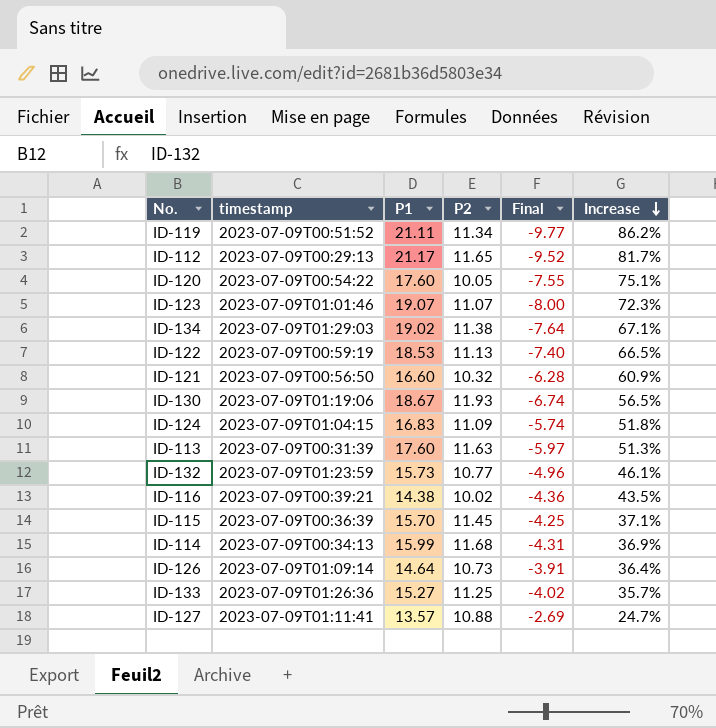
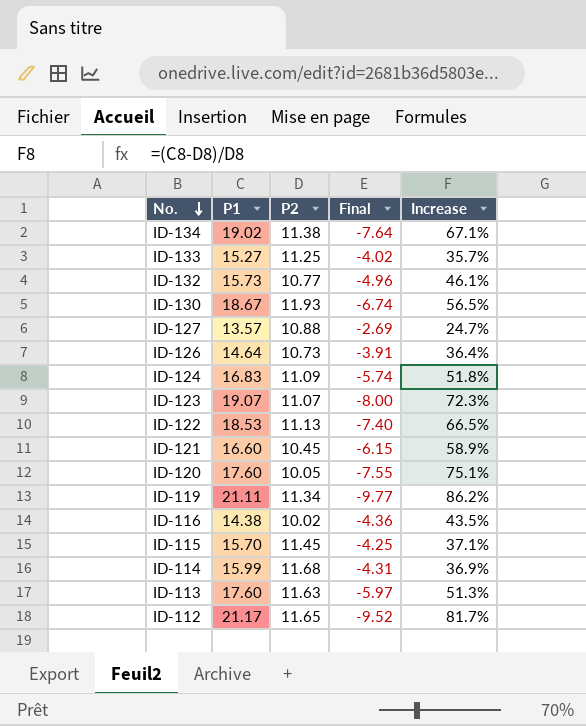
row order: Increase descending -> No. descending
column timestamp | position: 2 -> none
ID-121 | P2: 10.32 -> 10.45
ID-121 | Final: -6.28 -> -6.15
ID-121 | Increase: 60.9% -> 58.9%

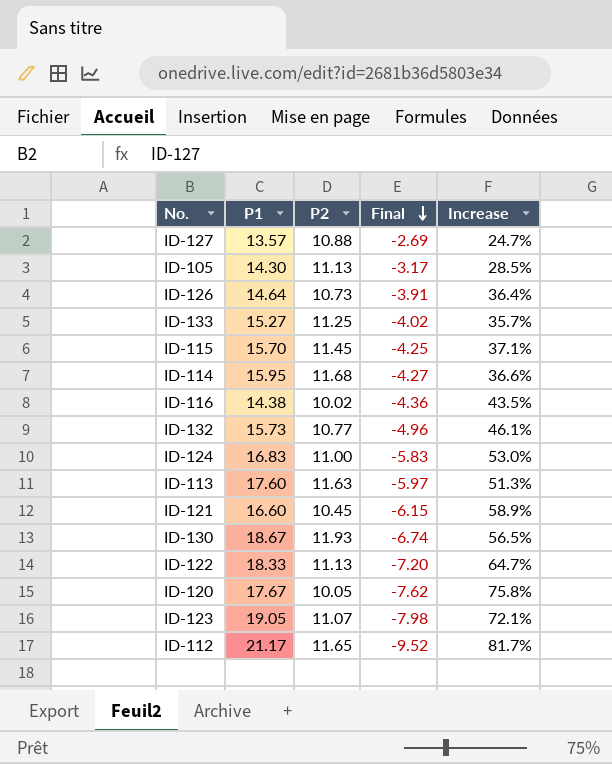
row order: No. descending -> Final descending
row ID-134: 19.02 | 11.38 | -7.64 | 67.1% -> none
row ID-119: 21.11 | 11.34 | -9.77 | 86.2% -> none
row ID-105: none -> 14.30 | 11.13 | -3.17 | 28.5%
ID-114 | P1: 15.99 -> 15.95
ID-114 | Final: -4.31 -> -4.27
ID-114 | Increase: 36.9% -> 36.6%
ID-124 | P2: 11.09 -> 11.00
ID-124 | Final: -5.74 -> -5.83
ID-124 | Increase: 51.8% -> 53.0%
ID-122 | P1: 18.53 -> 18.33
ID-122 | Final: -7.40 -> -7.20
ID-122 | Increase: 66.5% -> 64.7%
ID-120 | P1: 17.60 -> 17.67
ID-120 | Final: -7.55 -> -7.62
ID-120 | Increase: 75.1% -> 75.8%
ID-123 | P1: 19.07 -> 19.05
ID-123 | Final: -8.00 -> -7.98
ID-123 | Increase: 72.3% -> 72.1%

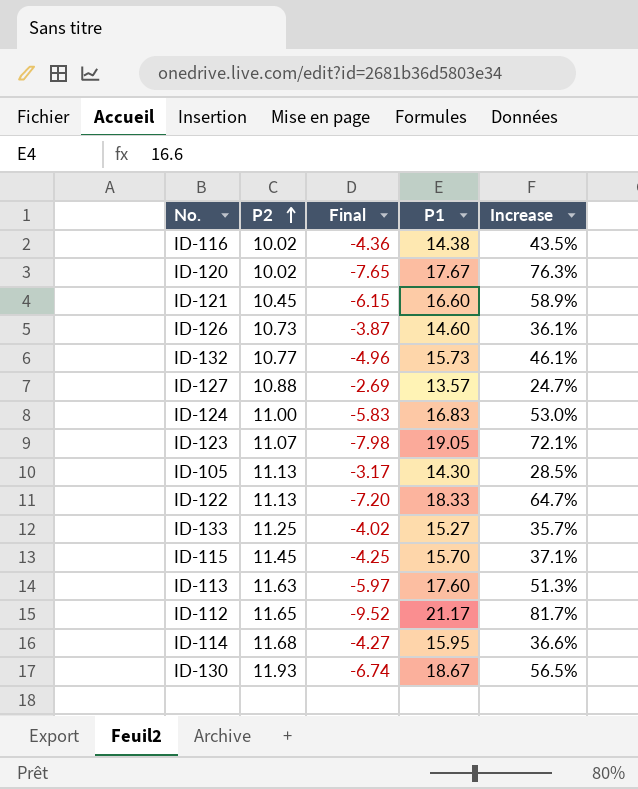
row order: Final descending -> P2 ascending
column P1 | position: 2 -> 4
ID-120 | P2: 10.05 -> 10.02
ID-120 | Final: -7.62 -> -7.65
ID-120 | Increase: 75.8% -> 76.3%
ID-126 | Final: -3.91 -> -3.87
ID-126 | P1: 14.64 -> 14.60
ID-126 | Increase: 36.4% -> 36.1%

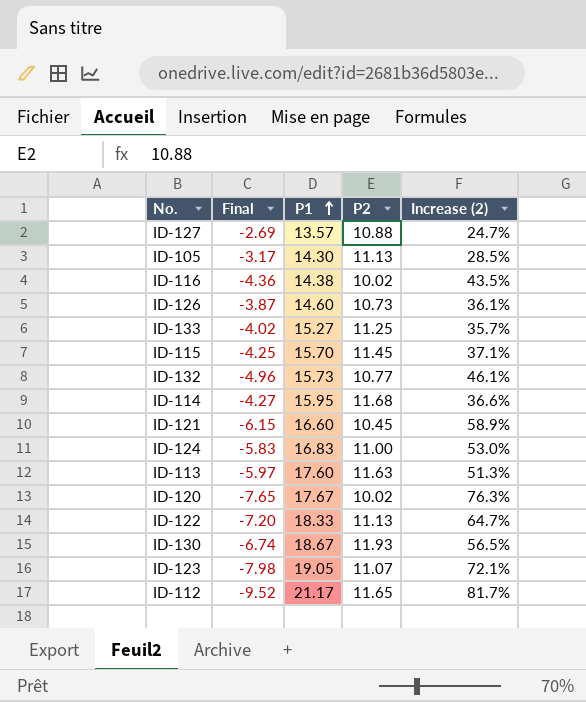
row order: P2 ascending -> P1 ascending
column P2 | position: 2 -> 4
column name: Increase -> Increase (2)

